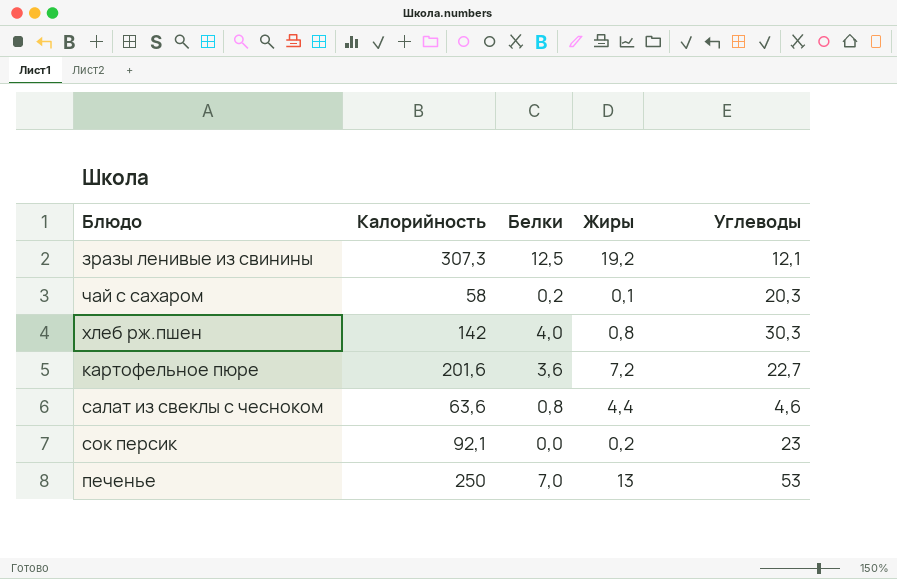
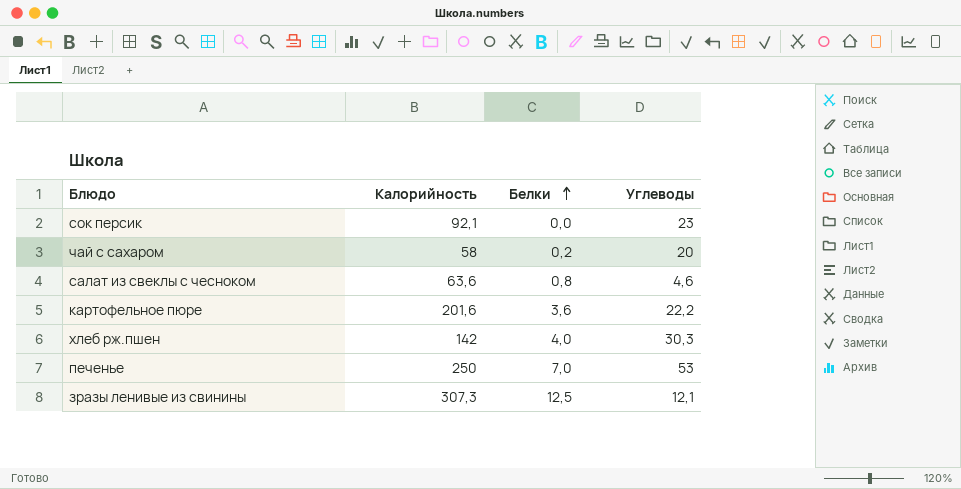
row order: none -> Белки ascending
column Жиры | position: 4 -> none
чай с сахаром | Углеводы: 20,3 -> 20
картофельное пюре | Углеводы: 22,7 -> 22,2

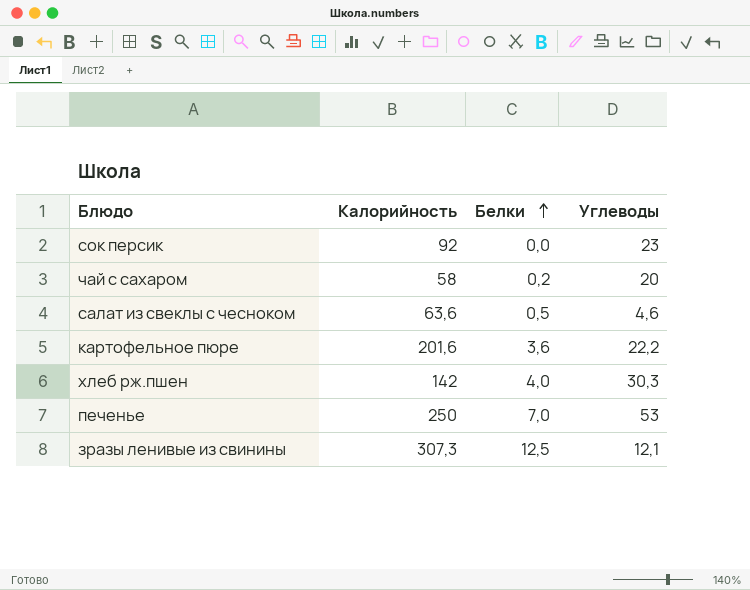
cок персик | Калорийность: 92,1 -> 92
салат из свеклы с чесноком | Белки: 0,8 -> 0,5

